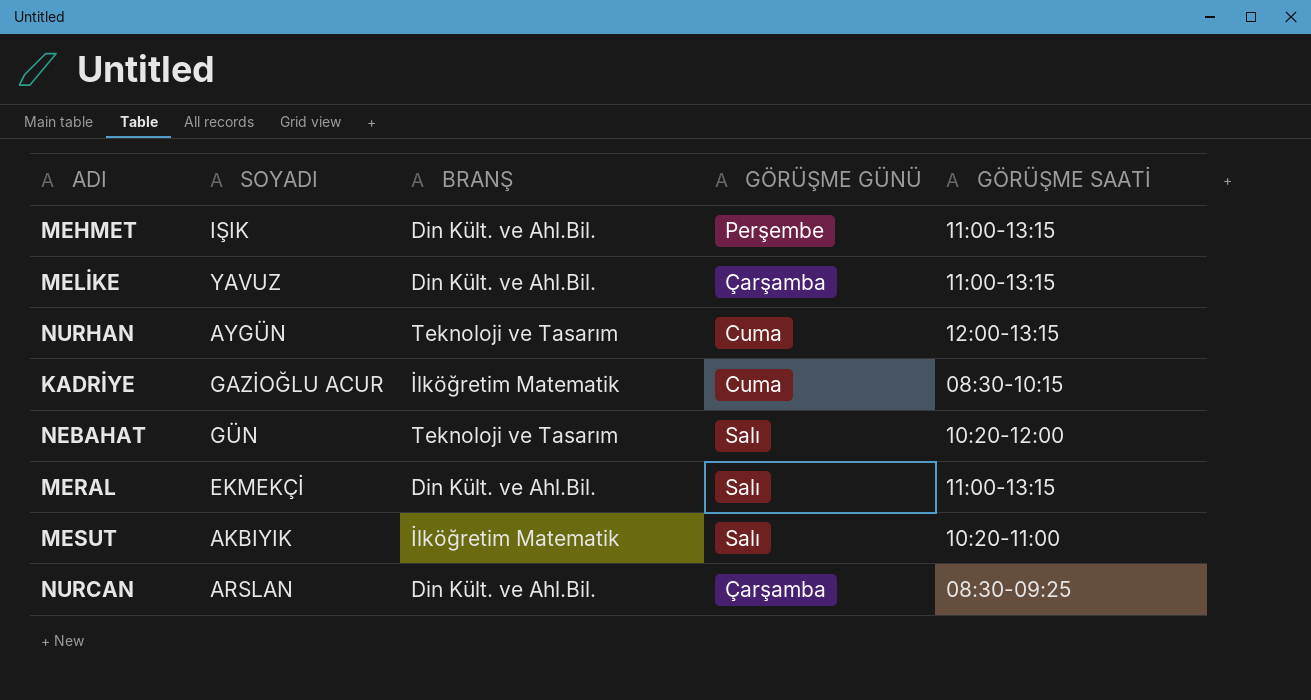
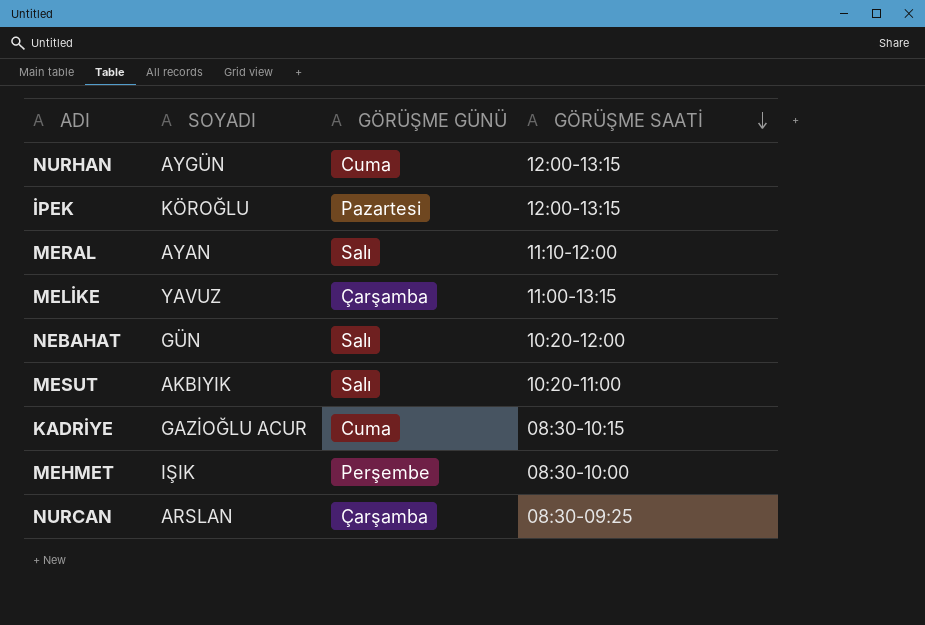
row order: none -> GÖRÜŞME SAATİ descending
column BRANŞ | position: 3 -> none
row İPEK: none -> KÖROĞLU | Pazartesi | 12:00-13:15
MERAL | SOYADI: EKMEKÇİ -> AYAN
MERAL | GÖRÜŞME SAATİ: 11:00-13:15 -> 11:10-12:00
MEHMET | GÖRÜŞME SAATİ: 11:00-13:15 -> 08:30-10:00

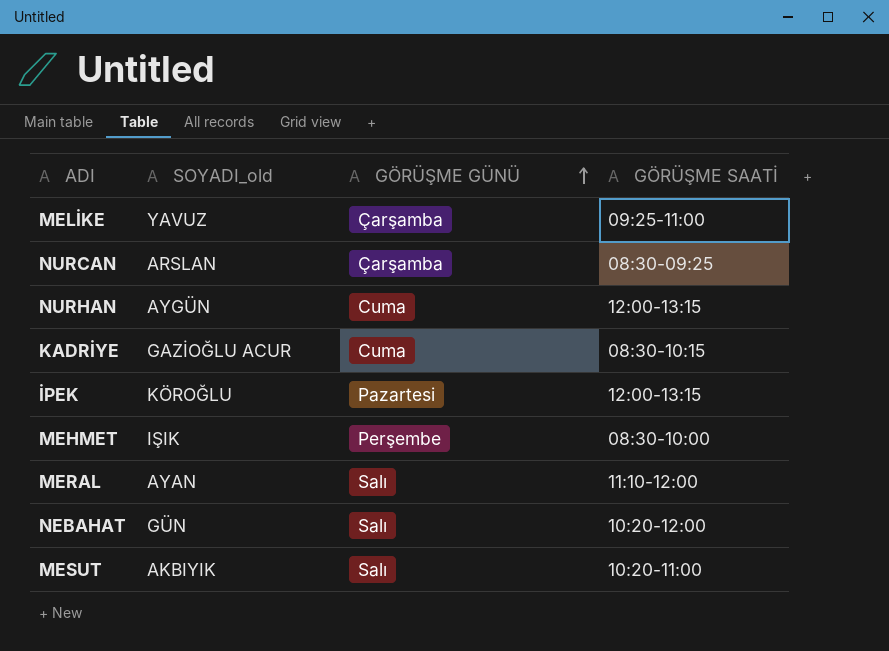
row order: GÖRÜŞME SAATİ descending -> GÖRÜŞME GÜNÜ ascending
column name: SOYADI -> SOYADI_old
MELİKE | GÖRÜŞME SAATİ: 11:00-13:15 -> 09:25-11:00

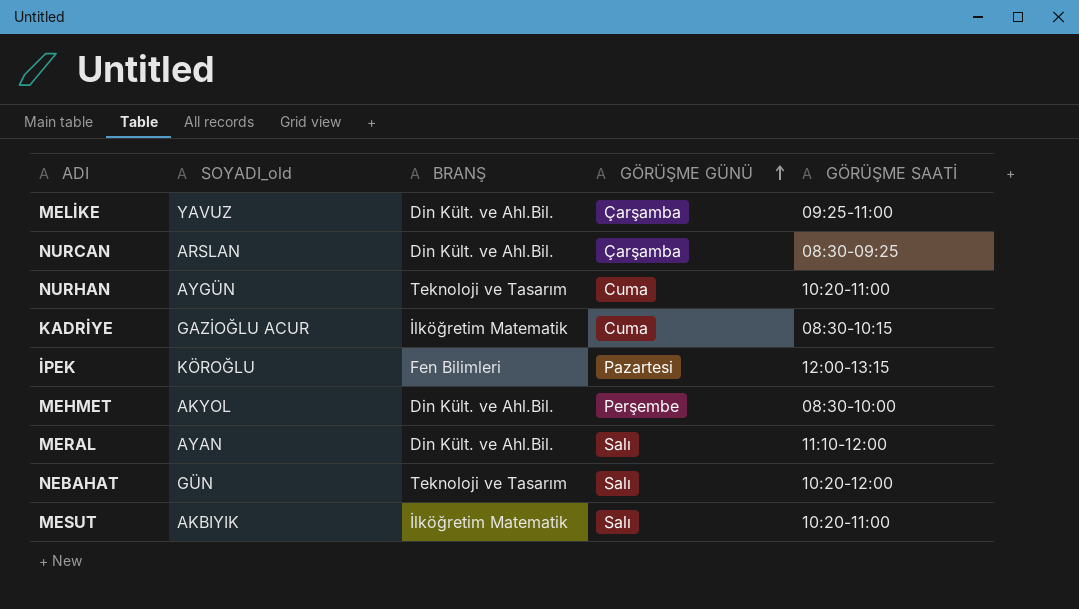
column BRANŞ | position: none -> 3
NURHAN | GÖRÜŞME SAATİ: 12:00-13:15 -> 10:20-11:00
MEHMET | SOYADI_old: IŞIK -> AKYOL

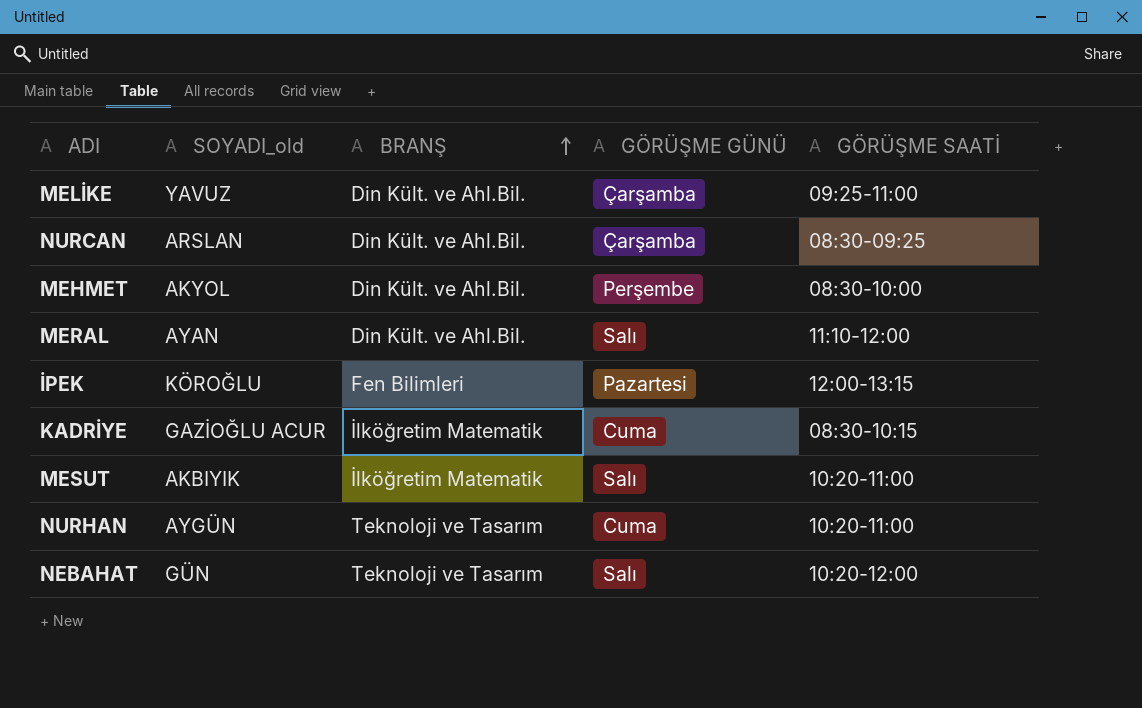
row order: GÖRÜŞME GÜNÜ ascending -> BRANŞ ascending

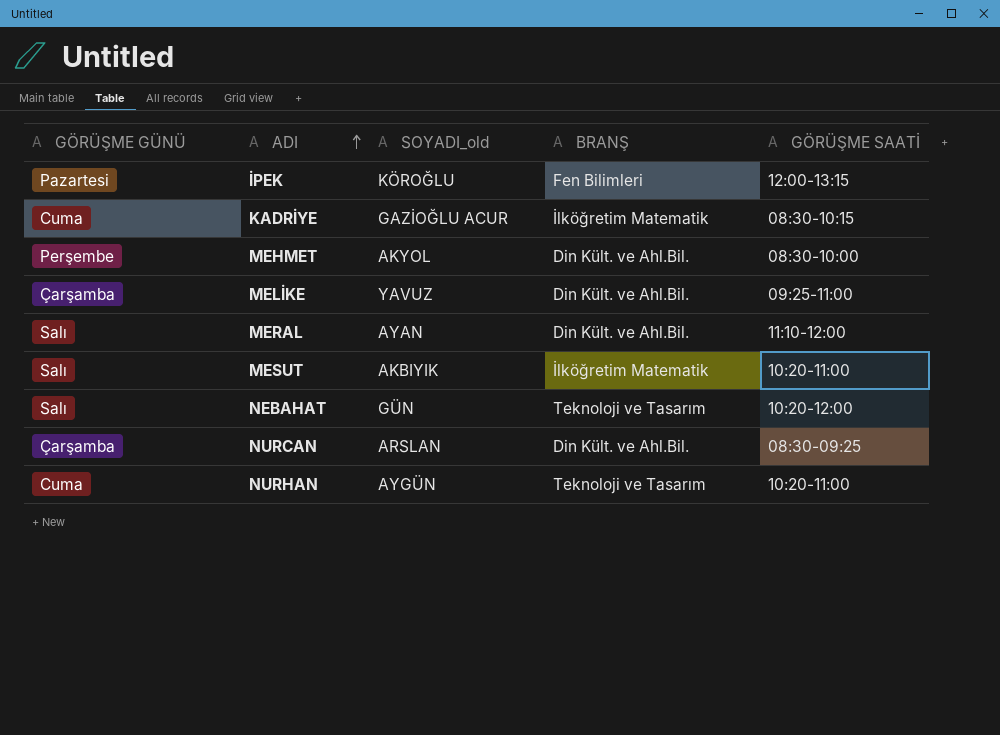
row order: BRANŞ ascending -> ADI ascending
column GÖRÜŞME GÜNÜ | position: 4 -> 1

